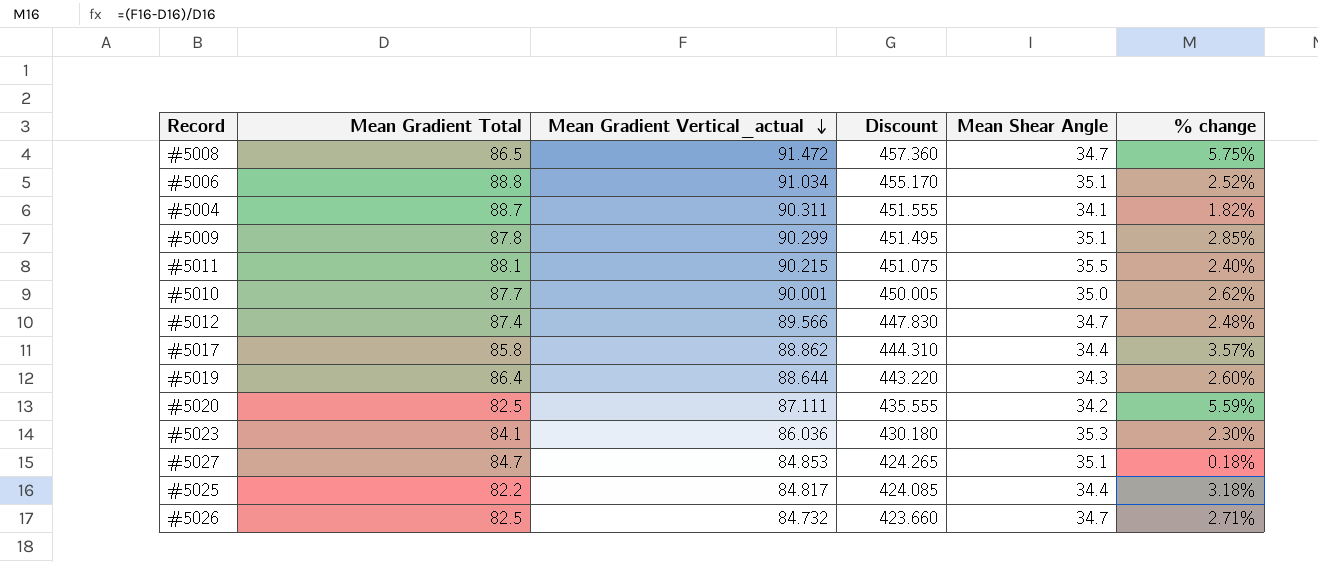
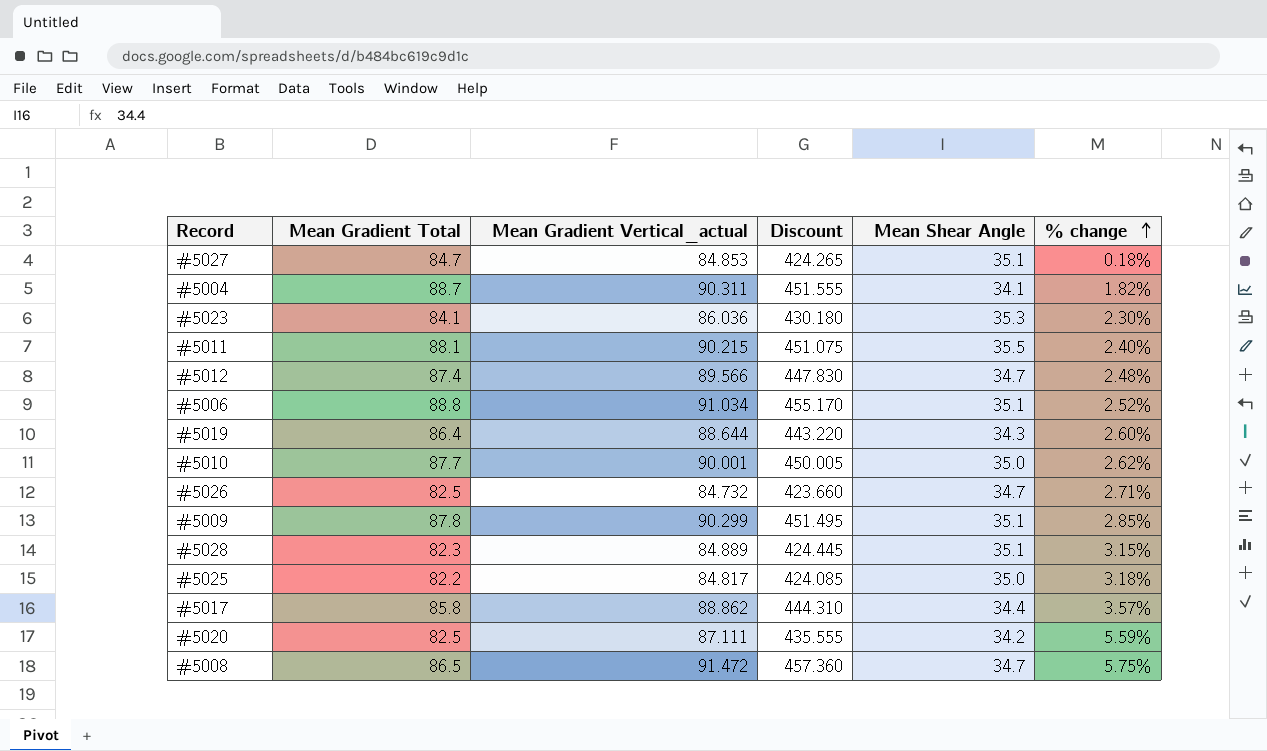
row order: Mean Gradient Vertical_actual descending -> % change ascending
row #5028: none -> 82.3 | 84.889 | 424.445 | 35.1 | 3.15%
#5025 | Mean Shear Angle: 34.4 -> 35.0

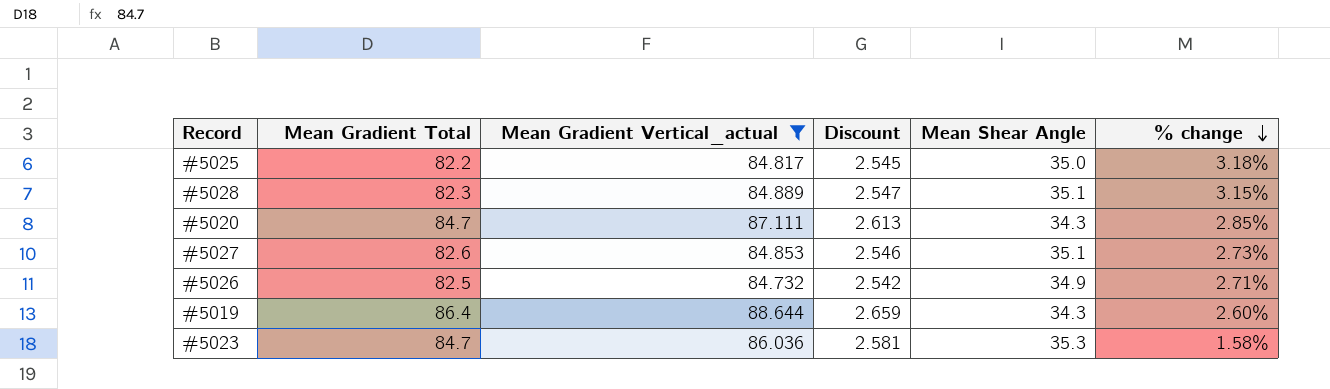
filter: none -> Mean Gradient Vertical_actual <= 88.644
row order: % change ascending -> % change descending
column Discount | formula: [Mean Gradient Vertical_actual] * 5 -> [Mean Gradient Vertical_actual] * 0.03
#5020 | Mean Gradient Total: 82.5 -> 84.7
#5020 | Mean Shear Angle: 34.2 -> 34.3
#5020 | % change: 5.59% -> 2.85%
#5027 | Mean Gradient Total: 84.7 -> 82.6
#5027 | % change: 0.18% -> 2.73%
#5026 | Mean Shear Angle: 34.7 -> 34.9
#5023 | Mean Gradient Total: 84.1 -> 84.7
#5023 | % change: 2.30% -> 1.58%

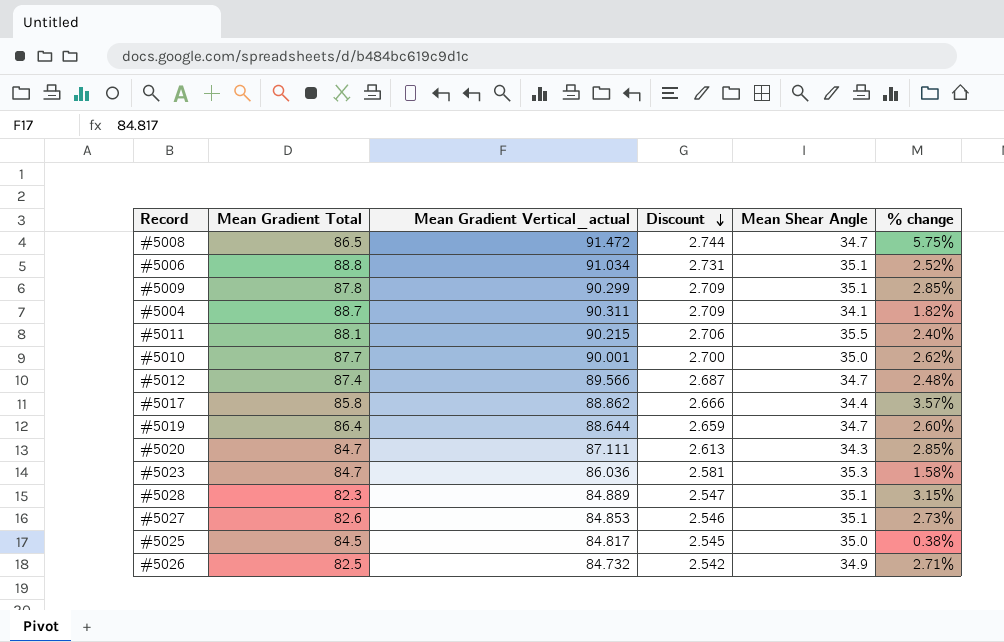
filter: Mean Gradient Vertical_actual <= 88.644 -> none
row order: % change descending -> Discount descending
#5019 | Mean Shear Angle: 34.3 -> 34.7
#5025 | Mean Gradient Total: 82.2 -> 84.5
#5025 | % change: 3.18% -> 0.38%

